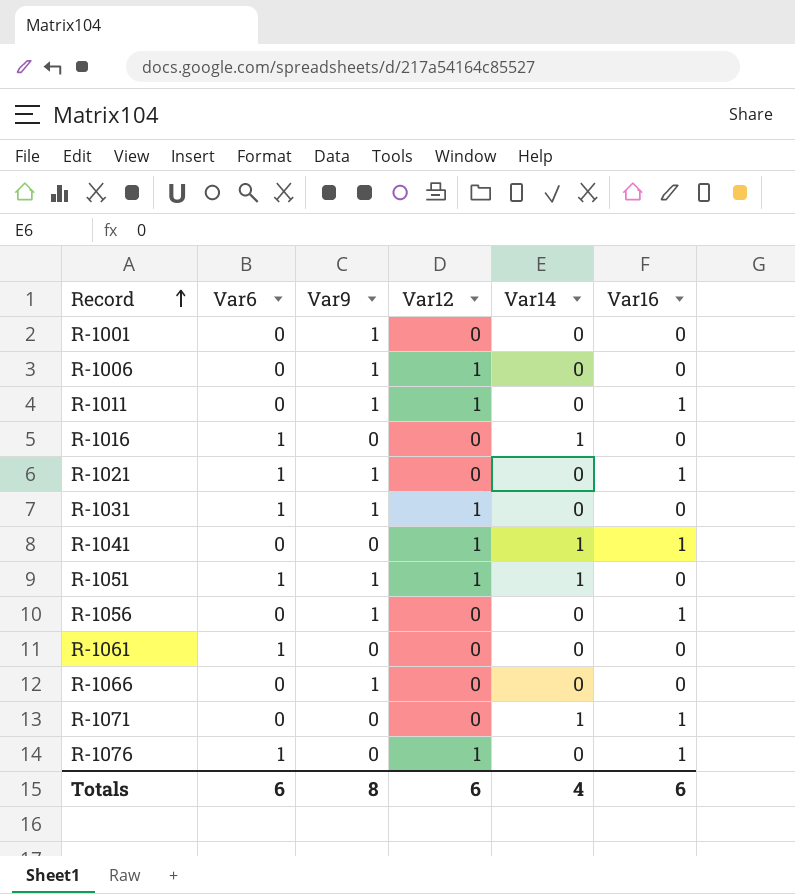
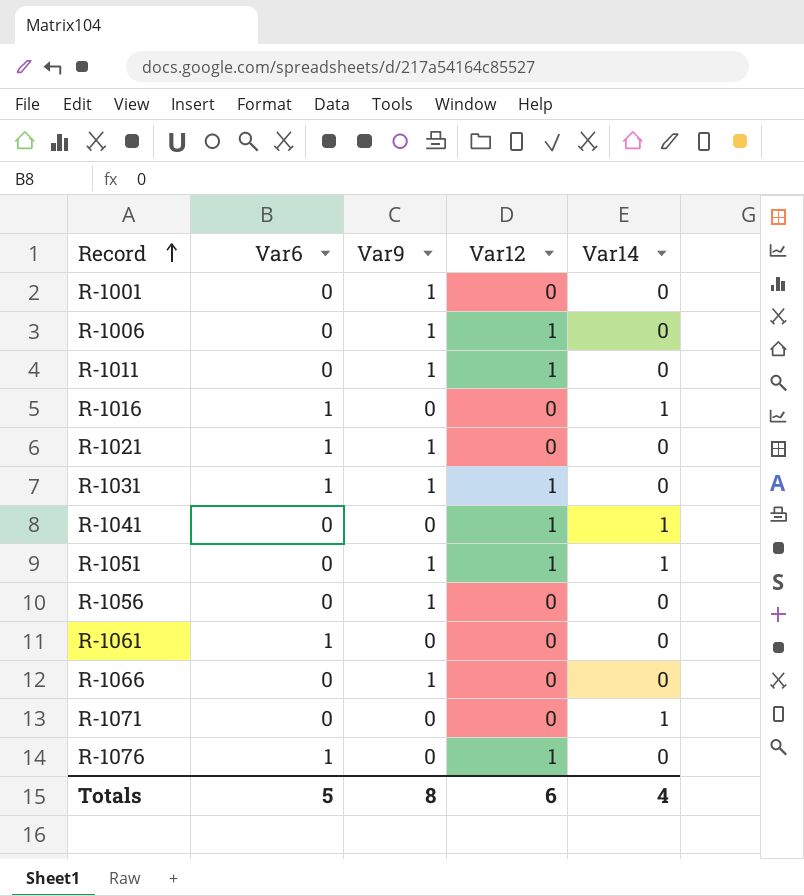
column Var16 | position: 6 -> none
R-1051 | Var6: 1 -> 0
Totals | Var6: 6 -> 5

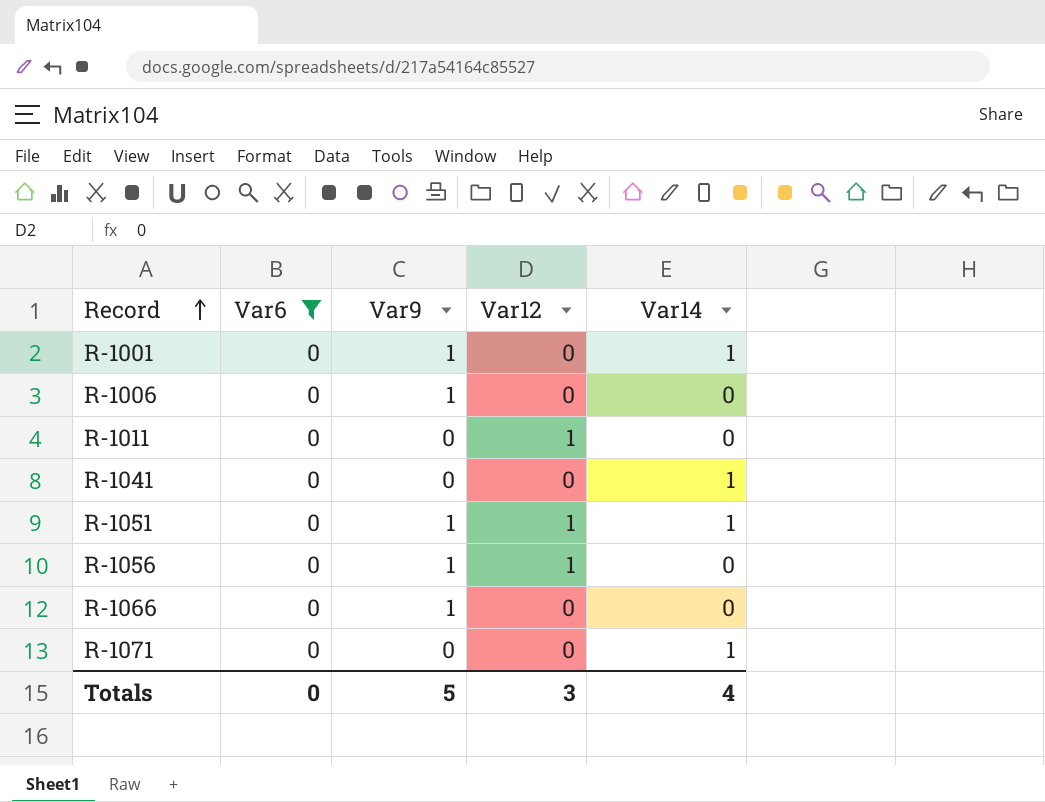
filter: none -> Var6 = 0
R-1001 | Var14: 0 -> 1
R-1006 | Var12: 1 -> 0
R-1011 | Var9: 1 -> 0
R-1041 | Var12: 1 -> 0
R-1056 | Var12: 0 -> 1
Totals | Var6: 5 -> 0
Totals | Var9: 8 -> 5
Totals | Var12: 6 -> 3

